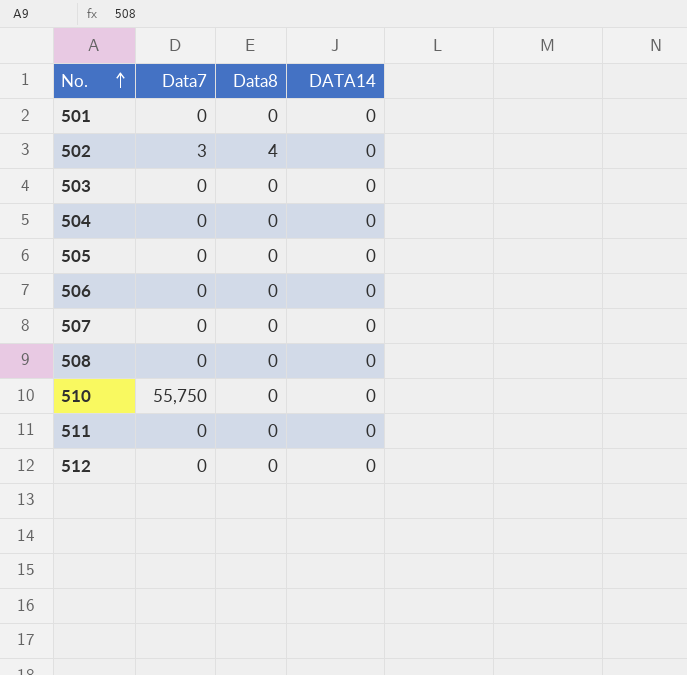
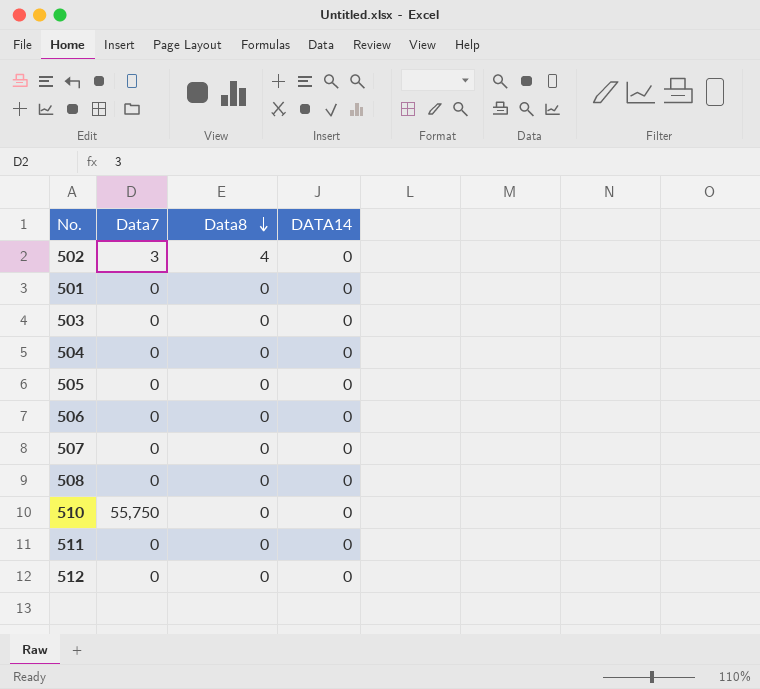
row order: No. ascending -> Data8 descending

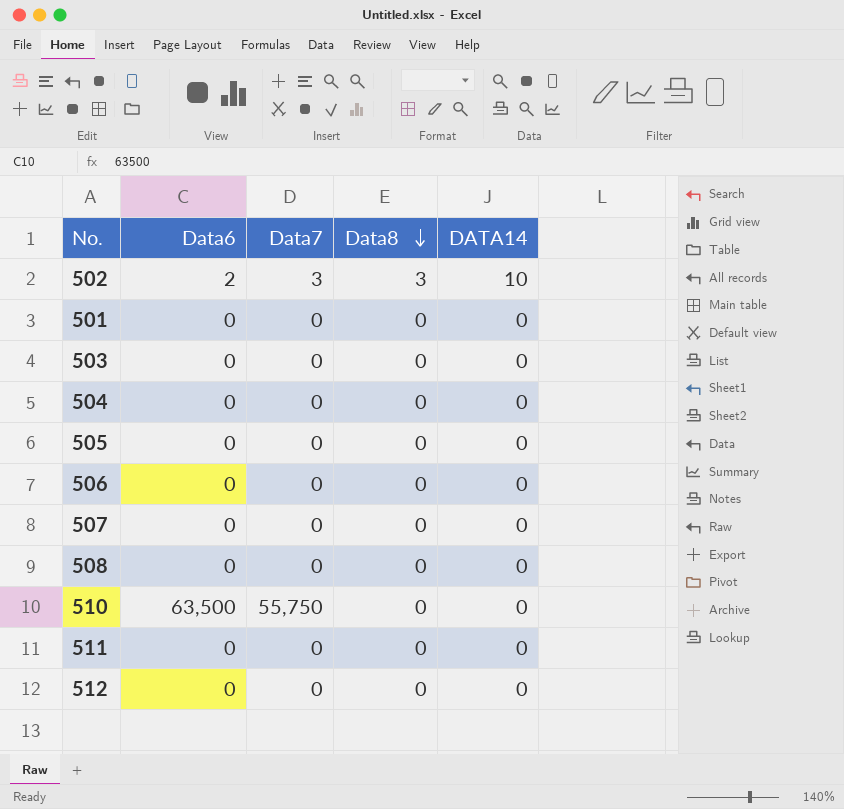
column Data6 | position: none -> 2
502 | Data8: 4 -> 3
502 | DATA14: 0 -> 10

